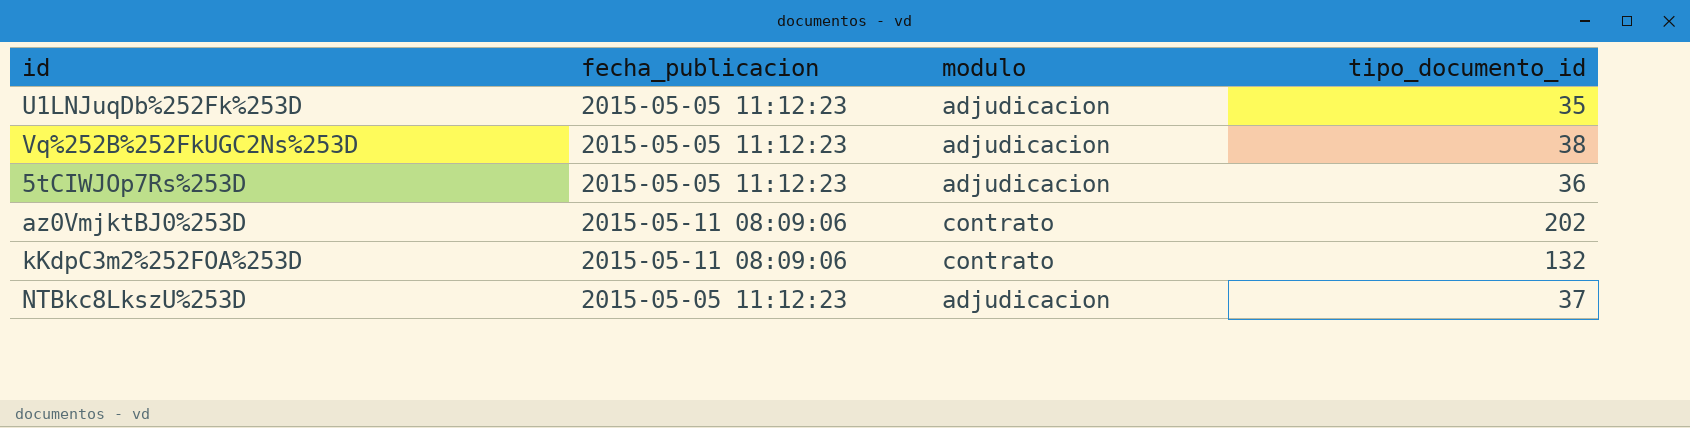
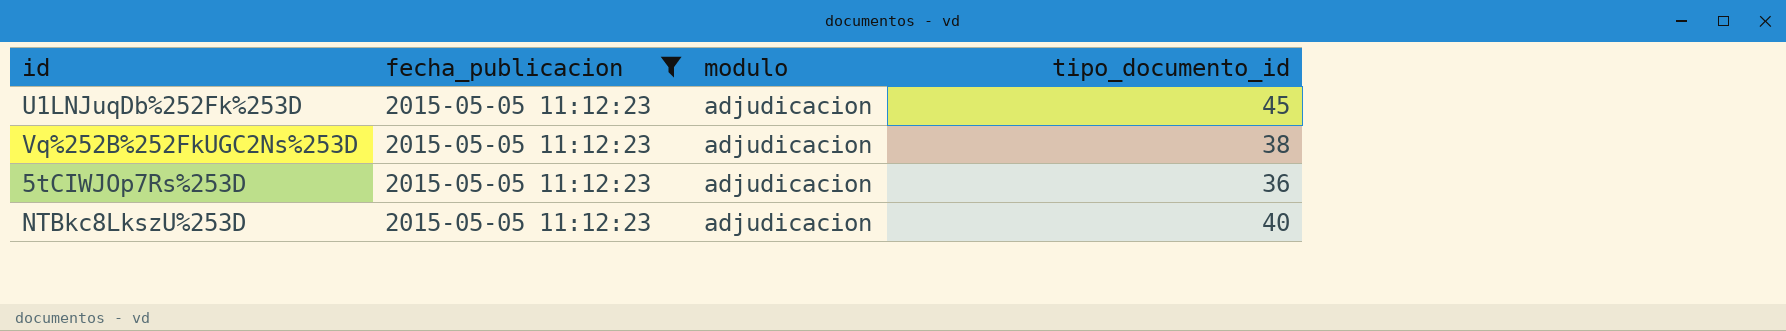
filter: none -> fecha_publicacion = 2015-05-05 11:12:23
U1LNJuqDb%252Fk%253D | tipo_documento_id: 35 -> 45
NTBkc8LkszU%253D | tipo_documento_id: 37 -> 40

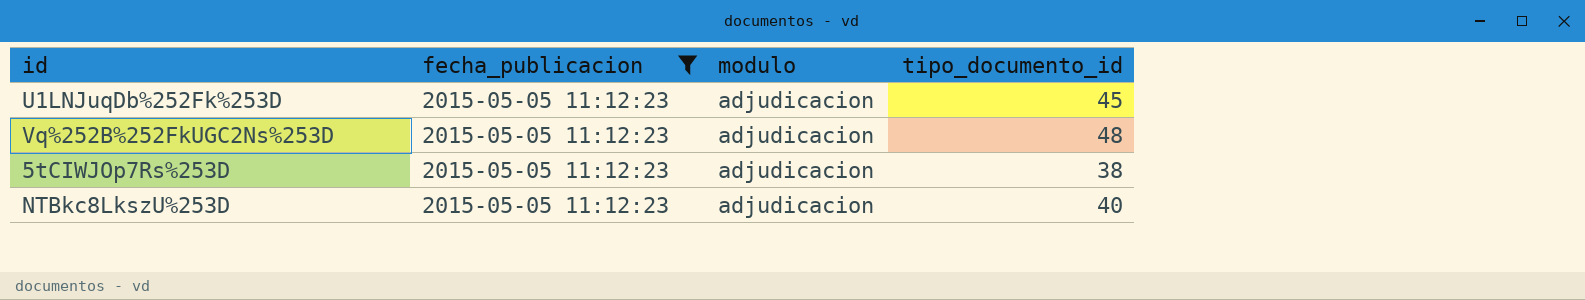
Vq%252B%252FkUGC2Ns%253D | tipo_documento_id: 38 -> 48
5tCIWJOp7Rs%253D | tipo_documento_id: 36 -> 38

